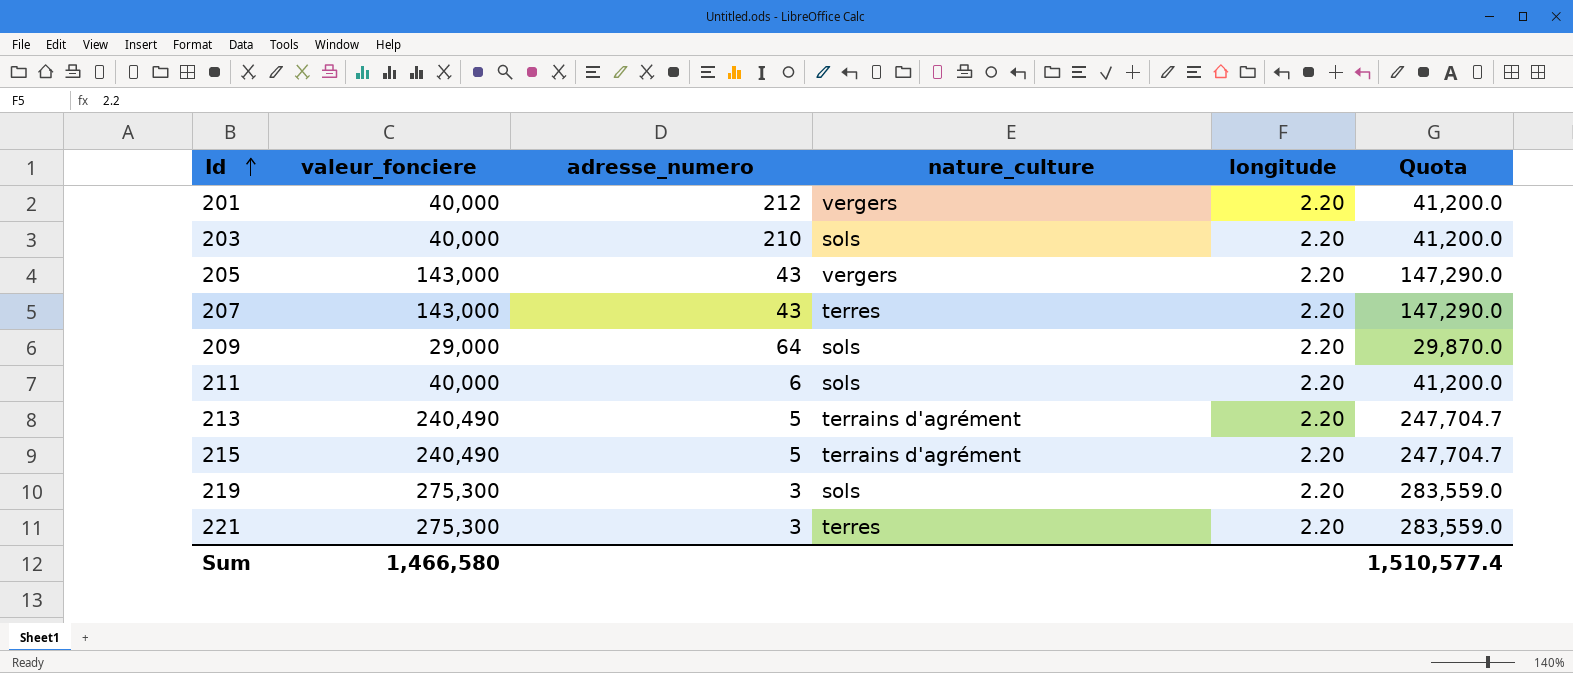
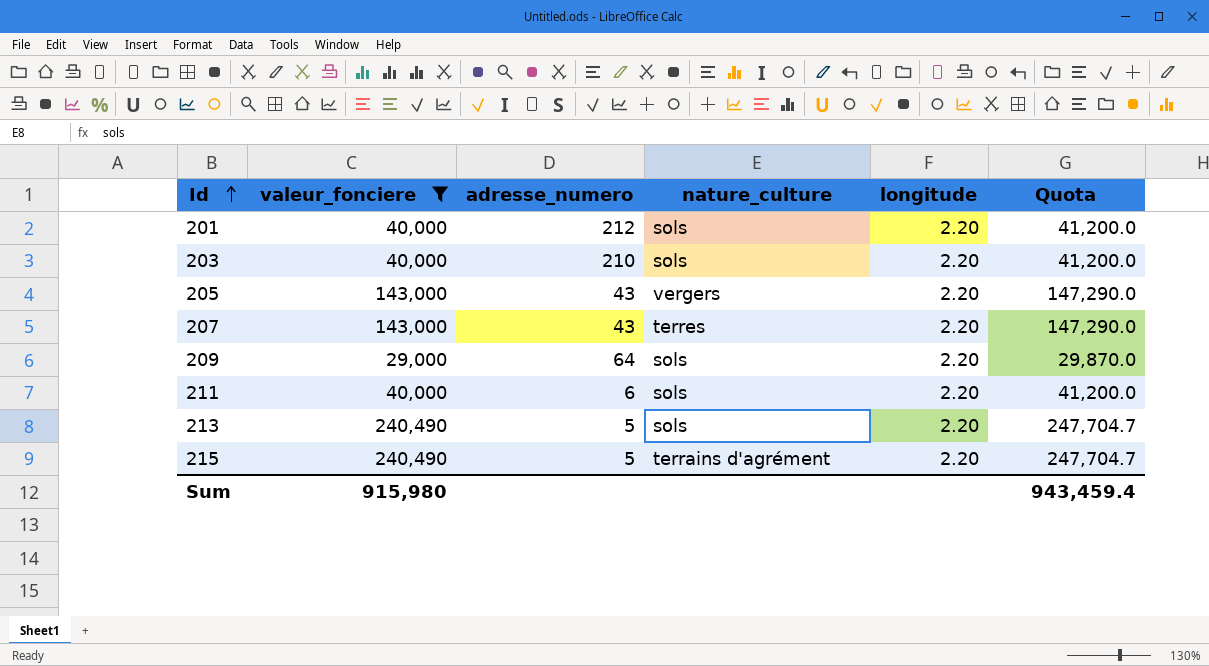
filter: none -> valeur_fonciere != 275,300
201 | nature_culture: vergers -> sols
213 | nature_culture: terrains d'agrément -> sols
Sum | valeur_fonciere: 1,466,580 -> 915,980
Sum | Quota: 1,510,577.4 -> 943,459.4

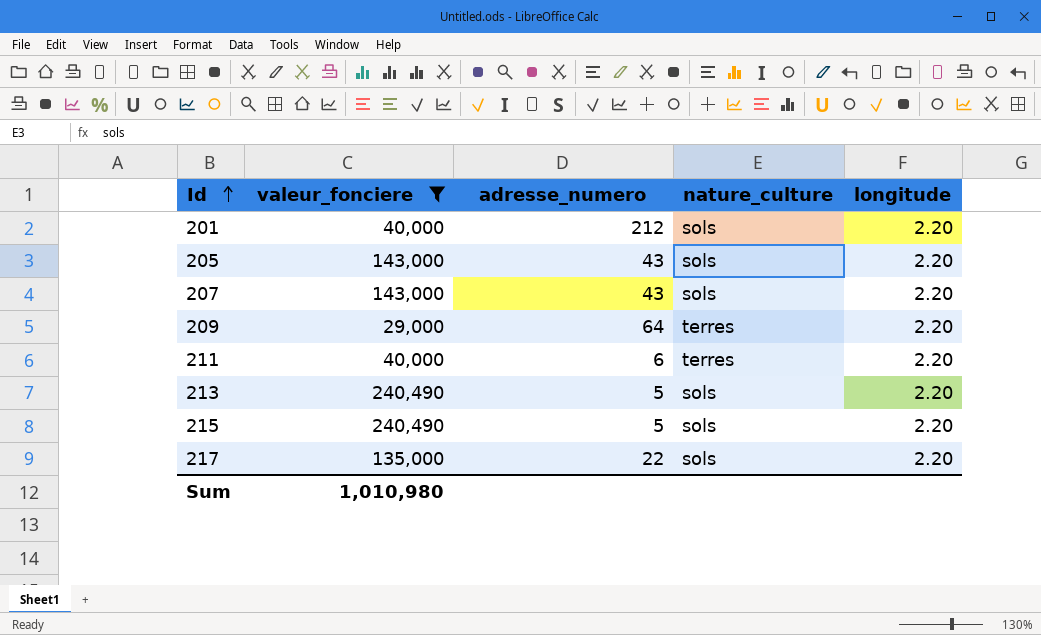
column Quota | formula: [valeur_fonciere] * 1.03 -> none
row 203: 40,000 | 210 | sols | 2.20 | 41,200.0 -> none
205 | nature_culture: vergers -> sols
207 | nature_culture: terres -> sols
209 | nature_culture: sols -> terres
211 | nature_culture: sols -> terres
215 | nature_culture: terrains d'agrément -> sols
row 217: none -> 135,000 | 22 | sols | 2.20
Sum | valeur_fonciere: 915,980 -> 1,010,980

